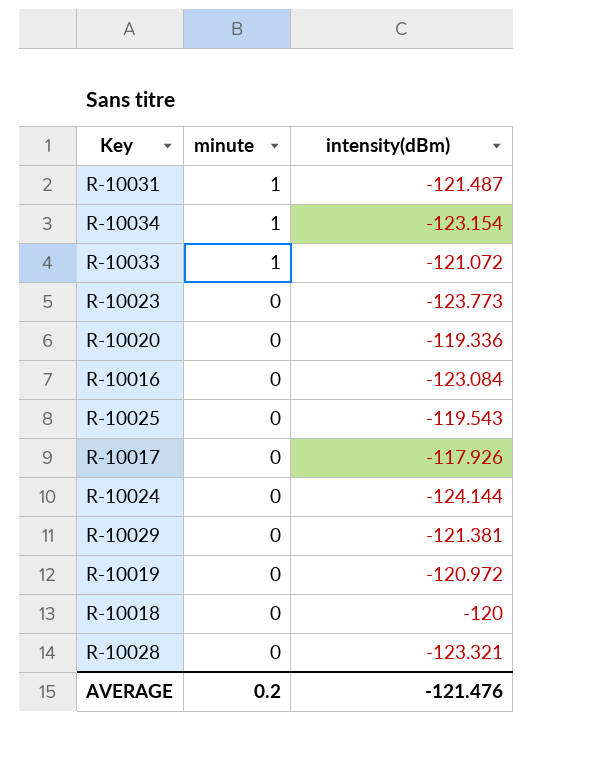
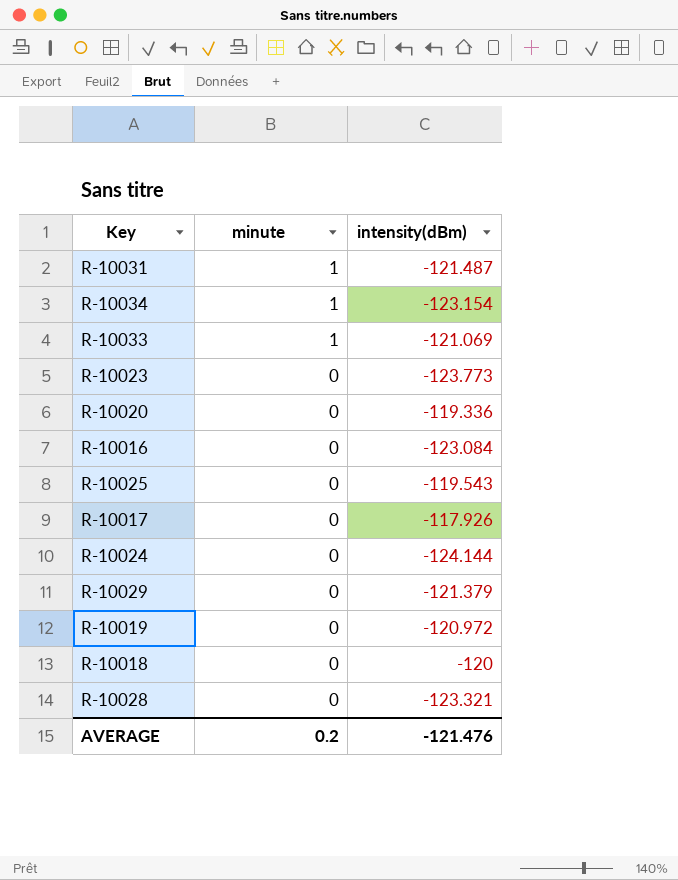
R-10033 | intensity(dBm): -121.072 -> -121.069
R-10029 | intensity(dBm): -121.381 -> -121.379

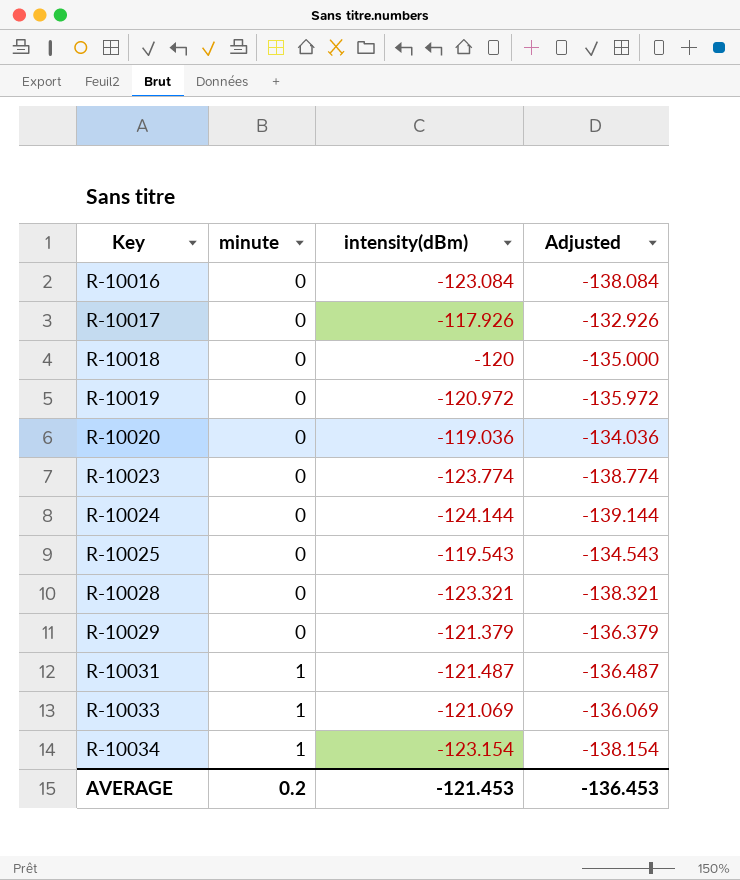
row order: minute descending -> Key ascending
column Adjusted | formula: none -> [intensity(dBm)] - 15
R-10020 | intensity(dBm): -119.336 -> -119.036
R-10023 | intensity(dBm): -123.773 -> -123.774
AVERAGE | intensity(dBm): -121.476 -> -121.453

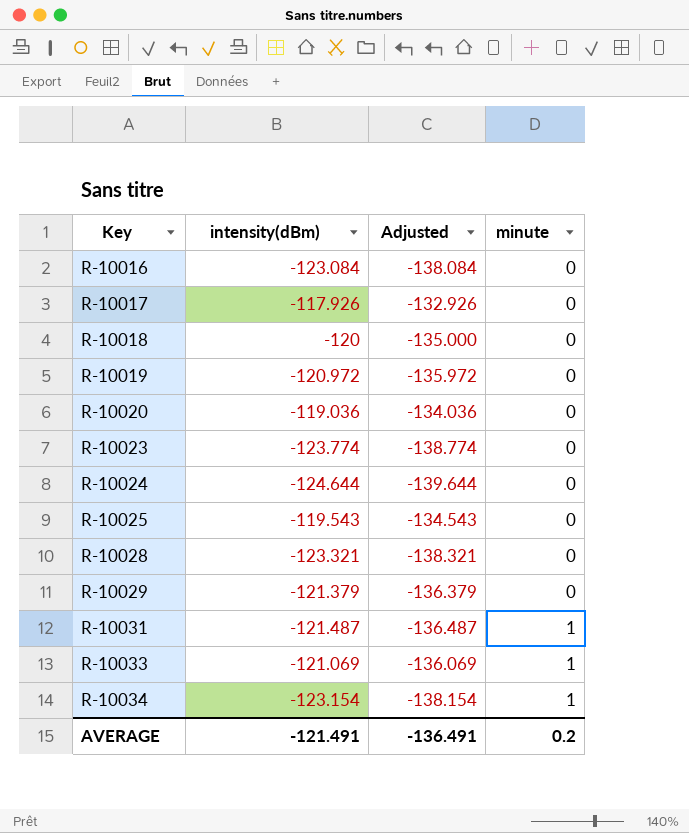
column minute | position: 2 -> 4
R-10024 | intensity(dBm): -124.144 -> -124.644
R-10024 | Adjusted: -139.144 -> -139.644
AVERAGE | intensity(dBm): -121.453 -> -121.491
AVERAGE | Adjusted: -136.453 -> -136.491

